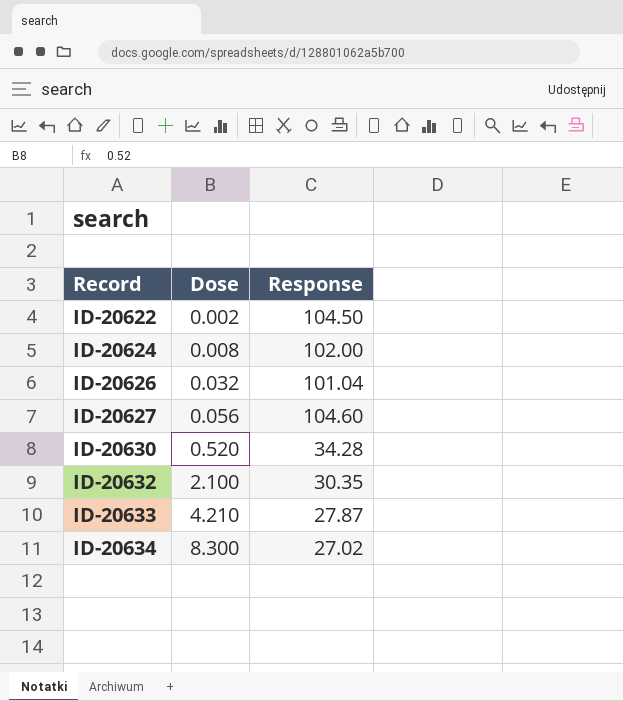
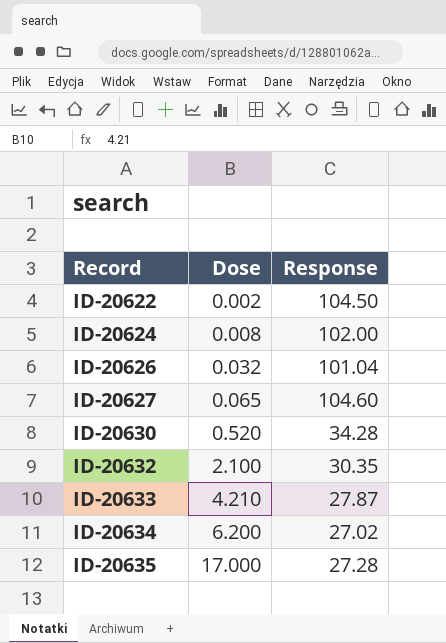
ID-20627 | Dose: 0.056 -> 0.065
ID-20634 | Dose: 8.300 -> 6.200
row ID-20635: none -> 17.000 | 27.28

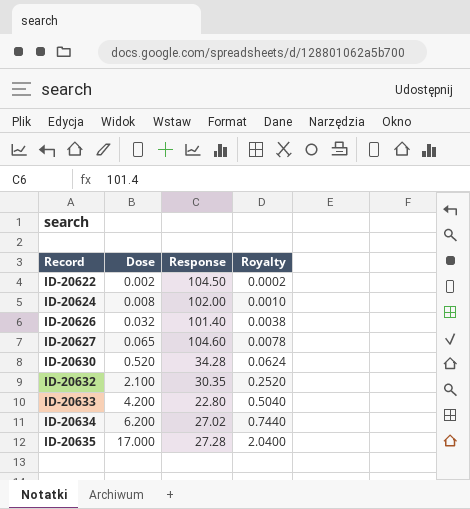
column Royalty | formula: none -> [Dose] * 0.12
ID-20626 | Response: 101.04 -> 101.40
ID-20633 | Dose: 4.210 -> 4.200
ID-20633 | Response: 27.87 -> 22.80

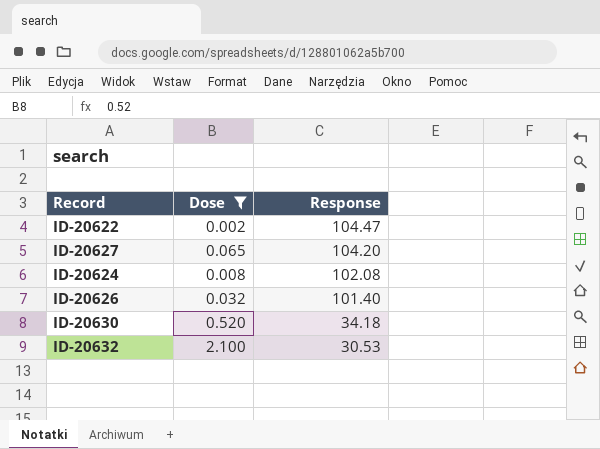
filter: none -> Dose <= 2.100
row order: Record ascending -> Response descending
column Royalty | formula: [Dose] * 0.12 -> none
ID-20622 | Response: 104.50 -> 104.47
ID-20627 | Response: 104.60 -> 104.20
ID-20624 | Response: 102.00 -> 102.08
ID-20630 | Response: 34.28 -> 34.18
ID-20632 | Response: 30.35 -> 30.53

